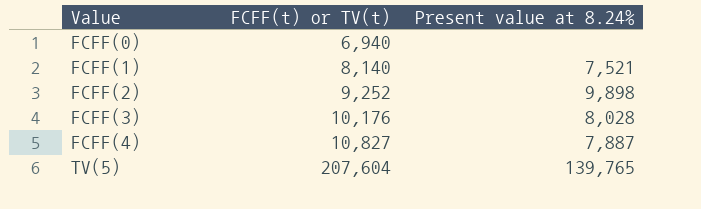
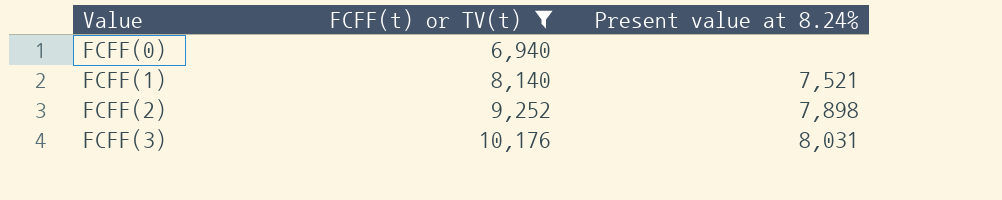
filter: none -> FCFF(t) or TV(t) <= 10,176
FCFF(2) | Present value at 8.24%: 9,898 -> 7,898
FCFF(3) | Present value at 8.24%: 8,028 -> 8,031

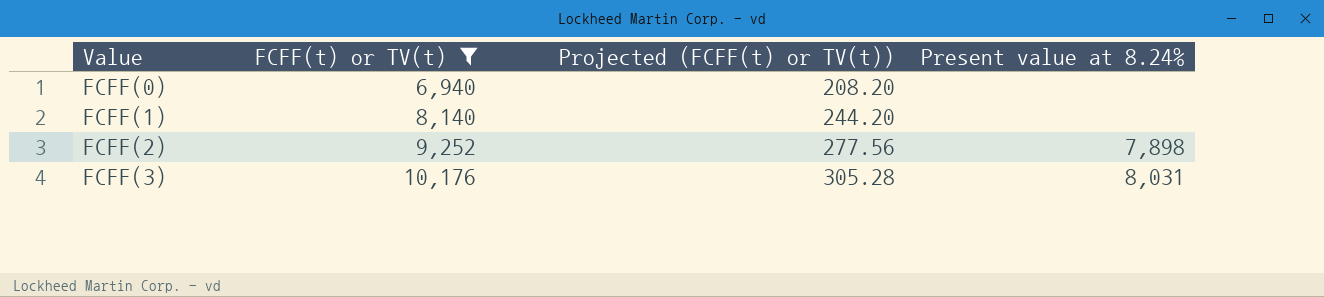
column Projected (FCFF(t) or TV(t)) | formula: none -> [FCFF(t) or TV(t)] * 0.03
FCFF(1) | Present value at 8.24%: 7,521 -> none

